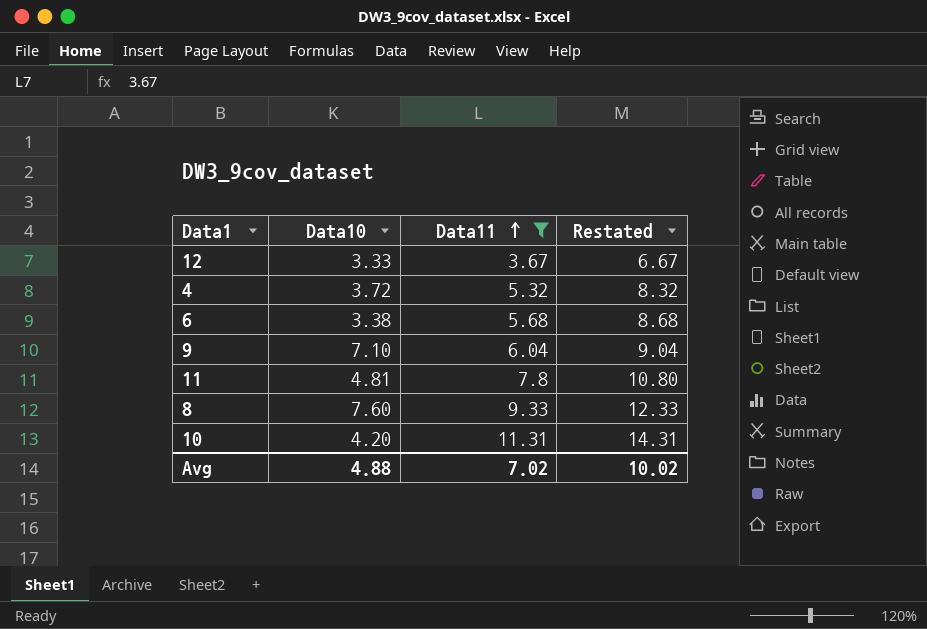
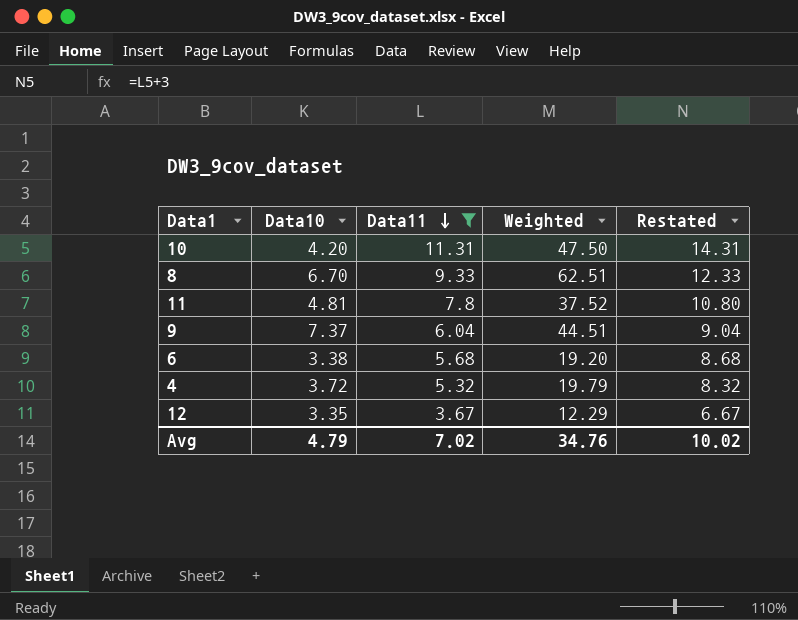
row order: Data11 ascending -> Data11 descending
column Weighted | formula: none -> [Data10] * [Data11]
8 | Data10: 7.60 -> 6.70
9 | Data10: 7.10 -> 7.37
12 | Data10: 3.33 -> 3.35
Avg | Data10: 4.88 -> 4.79

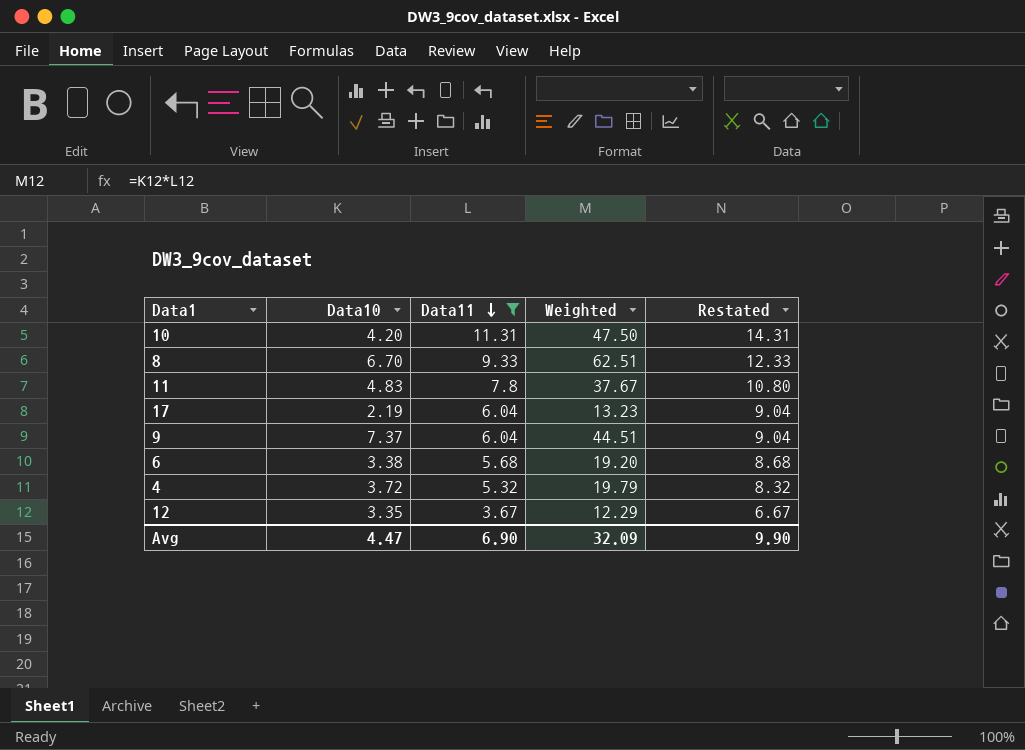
11 | Data10: 4.81 -> 4.83
11 | Weighted: 37.52 -> 37.67
row 17: none -> 2.19 | 6.04 | 13.23 | 9.04
Avg | Data10: 4.79 -> 4.47
Avg | Data11: 7.02 -> 6.90
Avg | Weighted: 34.76 -> 32.09
Avg | Restated: 10.02 -> 9.90

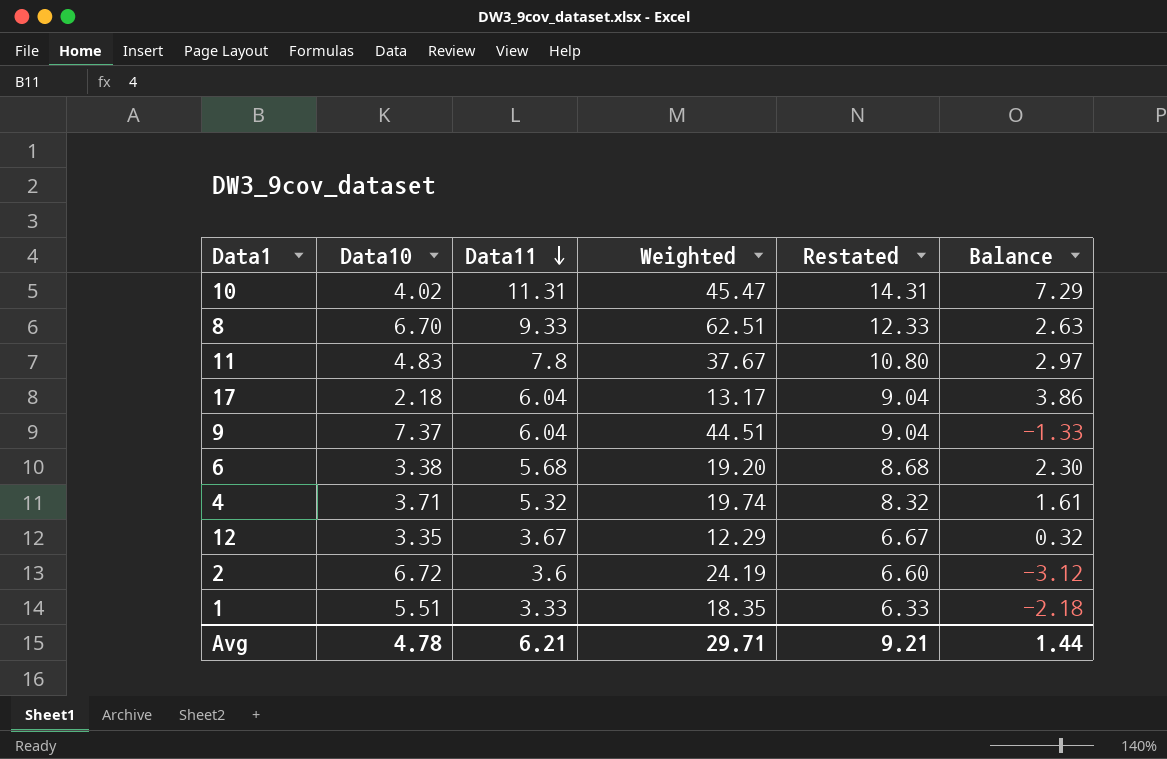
filter: Data11 >= 3.67 -> none
column Balance | formula: none -> [Data11] - [Data10]
10 | Data10: 4.20 -> 4.02
10 | Weighted: 47.50 -> 45.47
17 | Data10: 2.19 -> 2.18
17 | Weighted: 13.23 -> 13.17
4 | Data10: 3.72 -> 3.71
4 | Weighted: 19.79 -> 19.74
Avg | Data10: 4.47 -> 4.78
Avg | Data11: 6.90 -> 6.21
Avg | Weighted: 32.09 -> 29.71
Avg | Restated: 9.90 -> 9.21

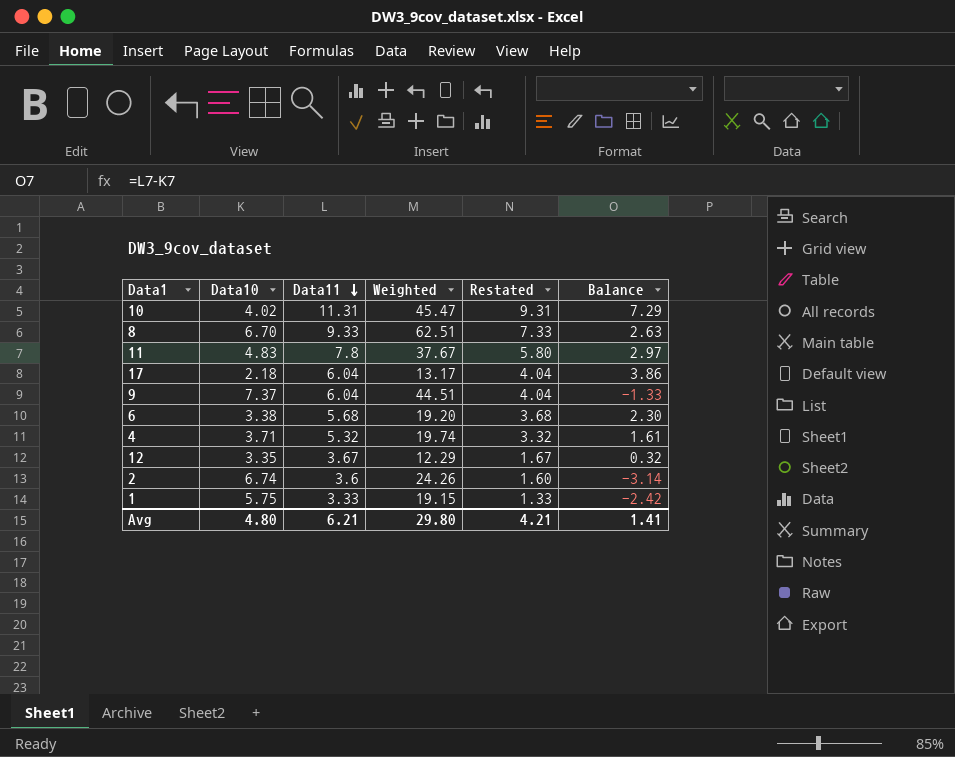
column Restated | formula: [Data11] + 3 -> [Data11] - 2
2 | Data10: 6.72 -> 6.74
2 | Weighted: 24.19 -> 24.26
2 | Balance: -3.12 -> -3.14
1 | Data10: 5.51 -> 5.75
1 | Weighted: 18.35 -> 19.15
1 | Balance: -2.18 -> -2.42
Avg | Data10: 4.78 -> 4.80
Avg | Weighted: 29.71 -> 29.80
Avg | Restated: 9.21 -> 4.21
Avg | Balance: 1.44 -> 1.41

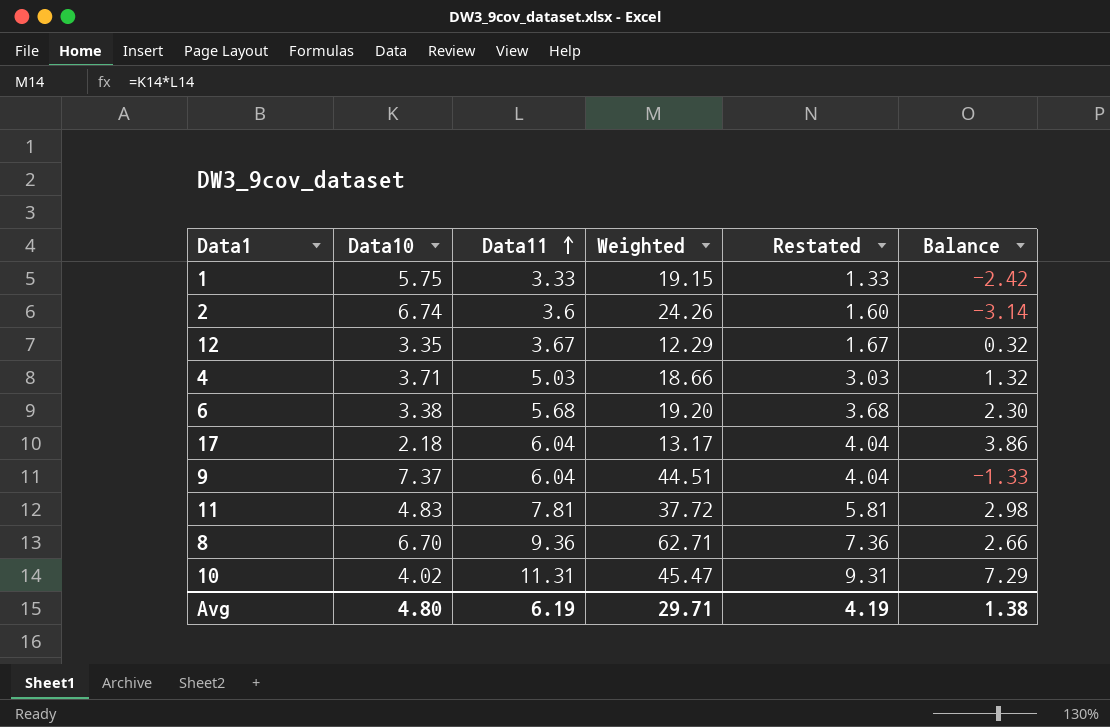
row order: Data11 descending -> Data11 ascending
4 | Data11: 5.32 -> 5.03
4 | Weighted: 19.74 -> 18.66
4 | Restated: 3.32 -> 3.03
4 | Balance: 1.61 -> 1.32
11 | Data11: 7.8 -> 7.81
11 | Weighted: 37.67 -> 37.72
11 | Restated: 5.80 -> 5.81
11 | Balance: 2.97 -> 2.98
8 | Data11: 9.33 -> 9.36
8 | Weighted: 62.51 -> 62.71
8 | Restated: 7.33 -> 7.36
8 | Balance: 2.63 -> 2.66
Avg | Data11: 6.21 -> 6.19
Avg | Weighted: 29.80 -> 29.71
Avg | Restated: 4.21 -> 4.19
Avg | Balance: 1.41 -> 1.38

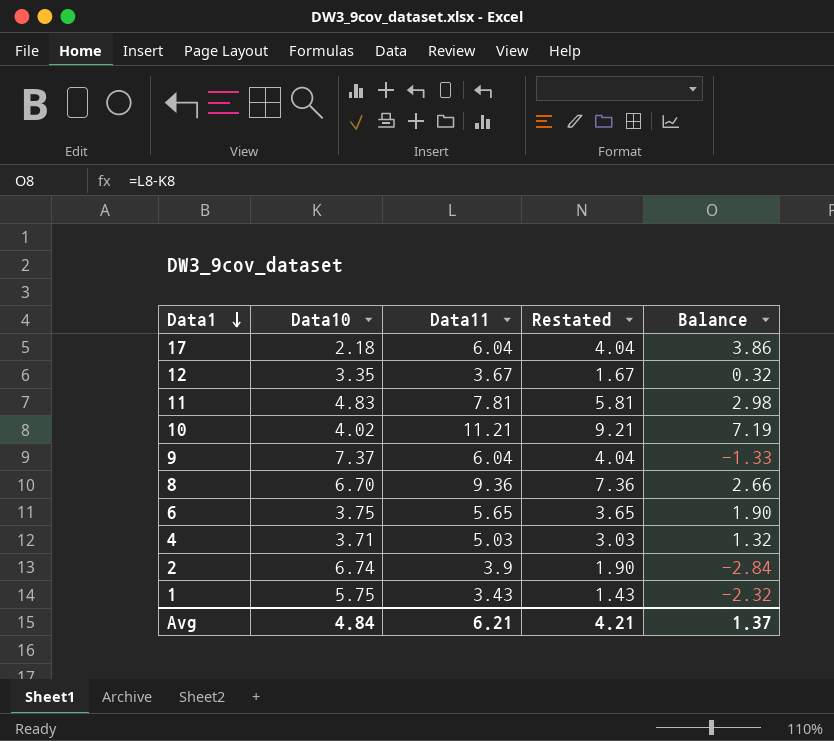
row order: Data11 ascending -> Data1 descending
column Weighted | formula: [Data10] * [Data11] -> none
10 | Data11: 11.31 -> 11.21
10 | Restated: 9.31 -> 9.21
10 | Balance: 7.29 -> 7.19
6 | Data10: 3.38 -> 3.75
6 | Data11: 5.68 -> 5.65
6 | Restated: 3.68 -> 3.65
6 | Balance: 2.30 -> 1.90
2 | Data11: 3.6 -> 3.9
2 | Restated: 1.60 -> 1.90
2 | Balance: -3.14 -> -2.84
1 | Data11: 3.33 -> 3.43
1 | Restated: 1.33 -> 1.43
1 | Balance: -2.42 -> -2.32
Avg | Data10: 4.80 -> 4.84
Avg | Data11: 6.19 -> 6.21
Avg | Restated: 4.19 -> 4.21
Avg | Balance: 1.38 -> 1.37

